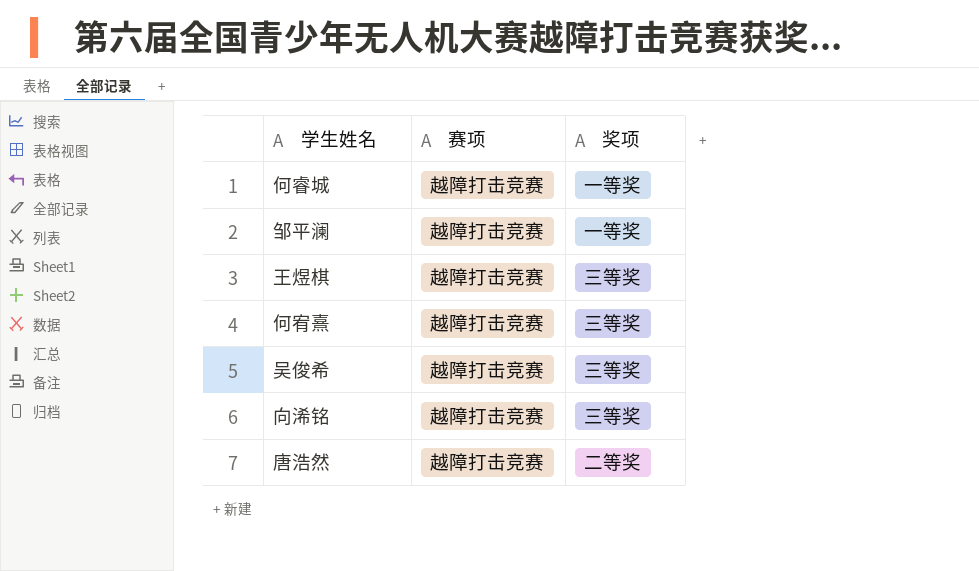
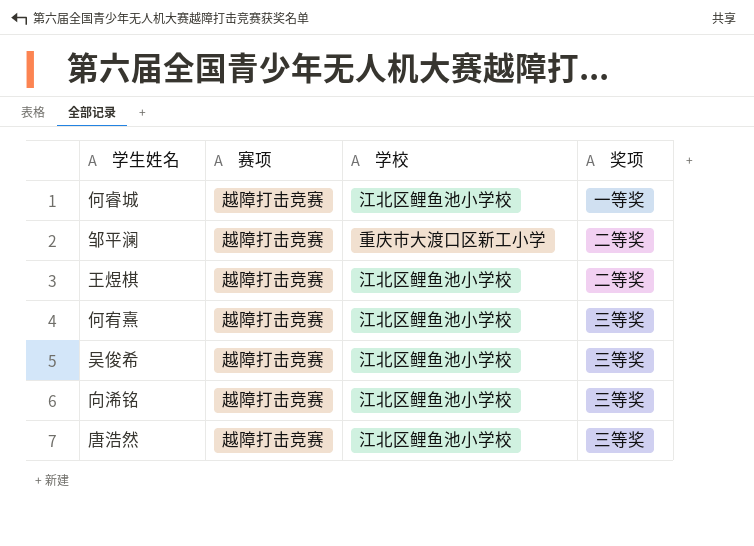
column 学校 | position: none -> 3
邹平澜 | 奖项: 一等奖 -> 二等奖
王煜棋 | 奖项: 三等奖 -> 二等奖
唐浩然 | 奖项: 二等奖 -> 三等奖

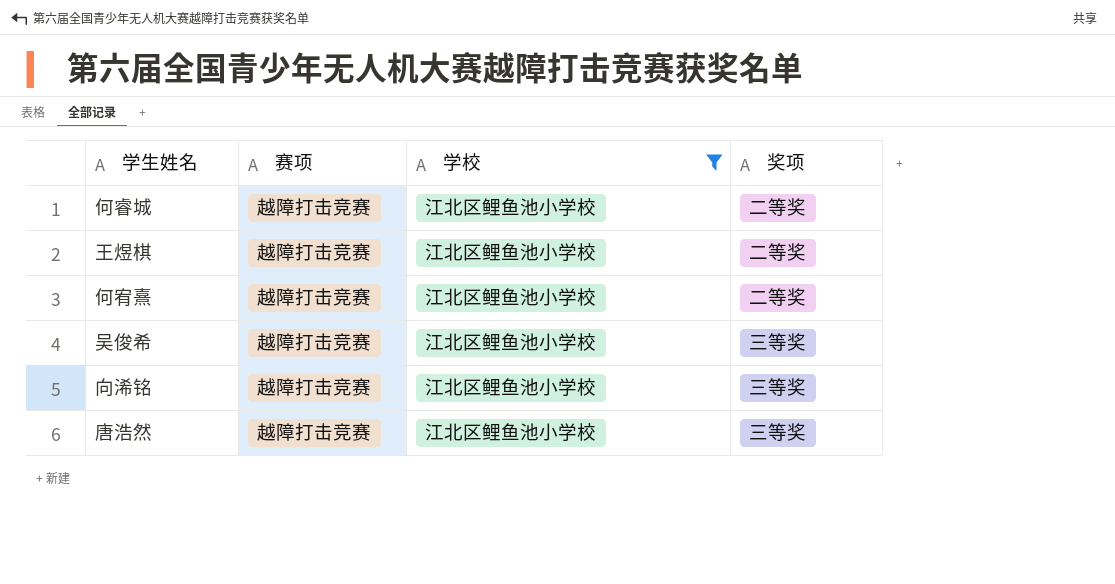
filter: none -> 学校 = 江北区鲤鱼池小学校
何睿城 | 奖项: 一等奖 -> 二等奖
何宥熹 | 奖项: 三等奖 -> 二等奖

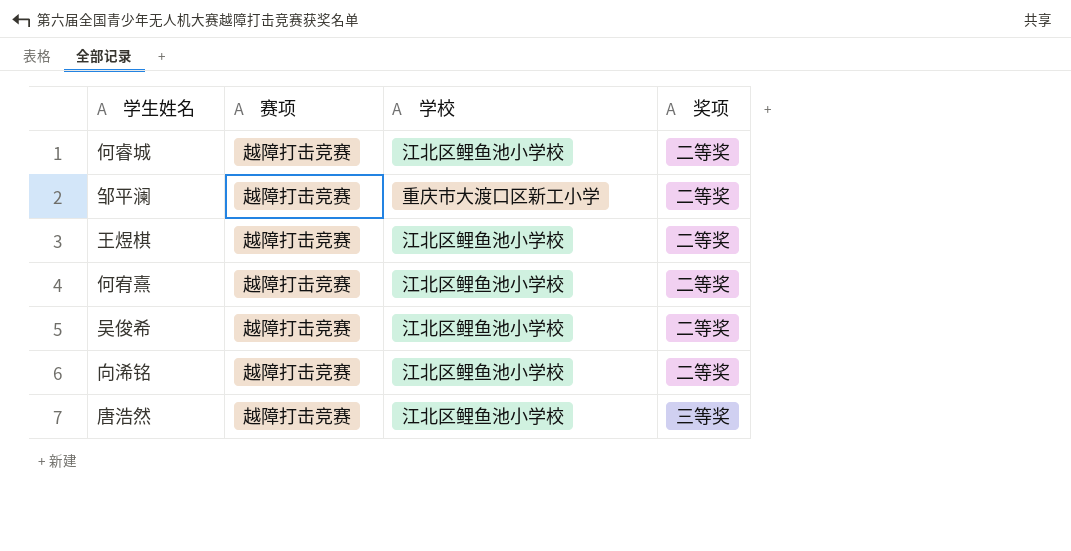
filter: 学校 = 江北区鲤鱼池小学校 -> none
吴俊希 | 奖项: 三等奖 -> 二等奖
向浠铭 | 奖项: 三等奖 -> 二等奖

